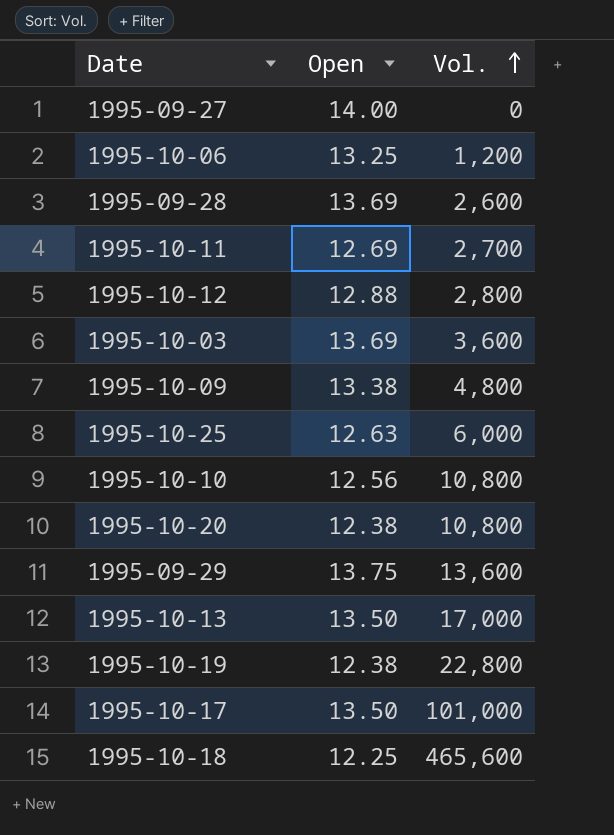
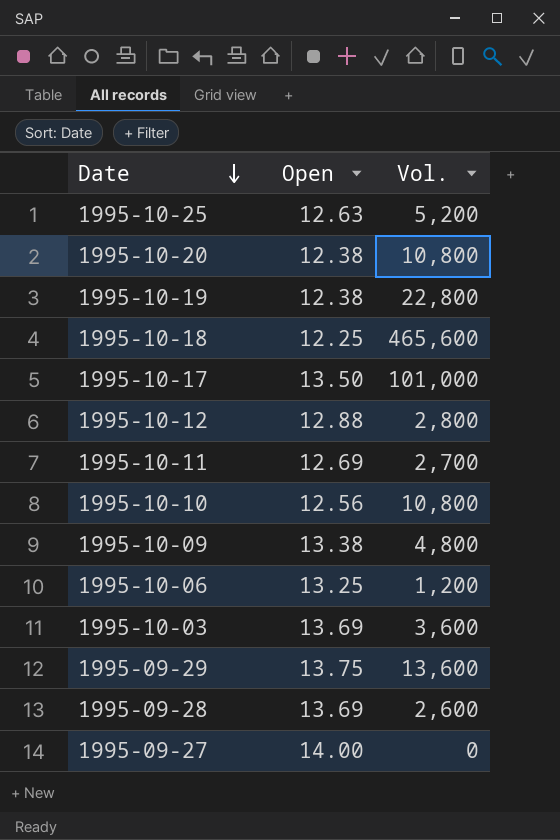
row order: Vol. ascending -> Date descending
row 1995-10-13: 13.50 | 17,000 -> none
1995-10-25 | Vol.: 6,000 -> 5,200

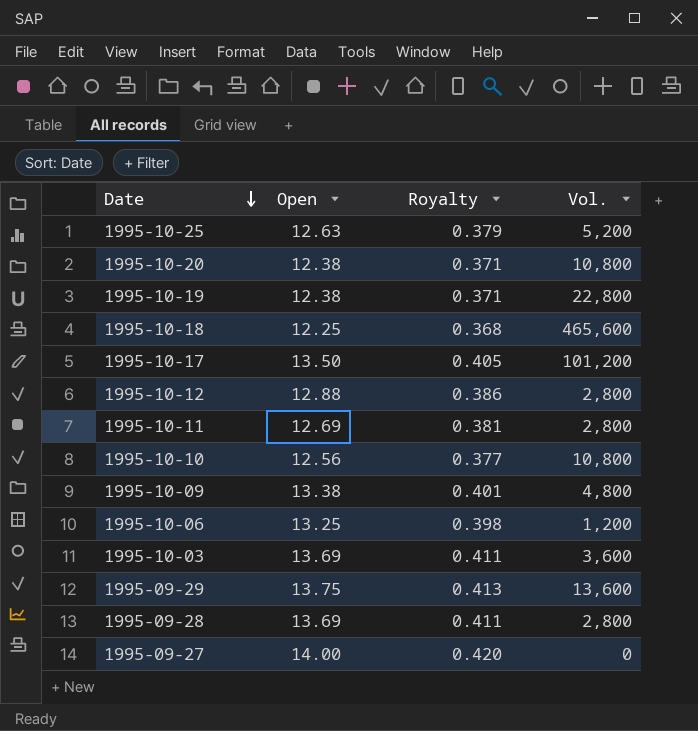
column Royalty | formula: none -> [Open] * 0.03
1995-10-17 | Vol.: 101,000 -> 101,200
1995-10-11 | Vol.: 2,700 -> 2,800
1995-09-28 | Vol.: 2,600 -> 2,800

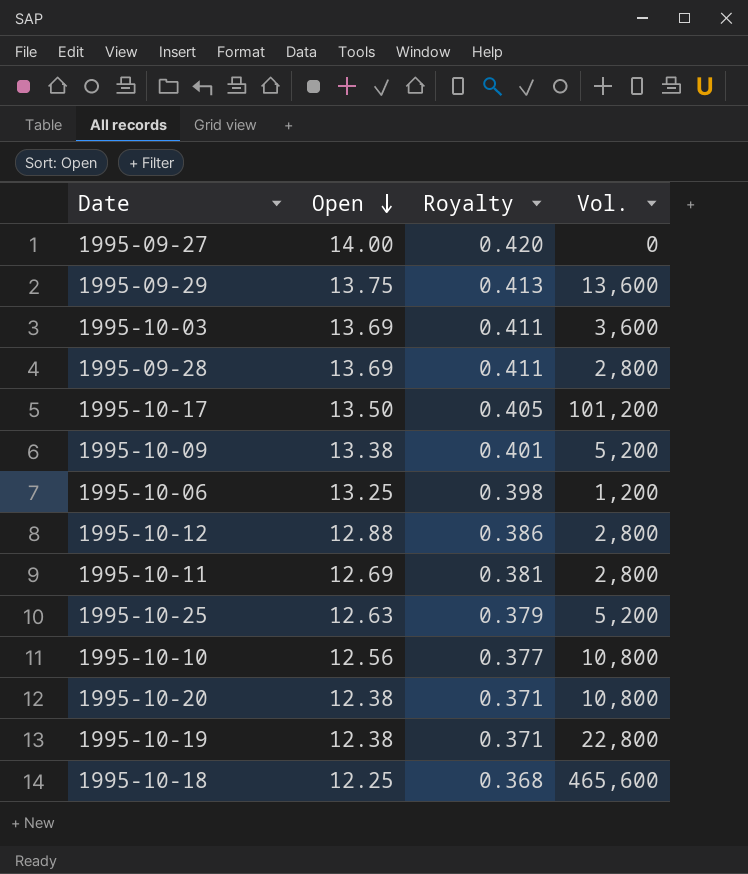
row order: Date descending -> Open descending
1995-10-09 | Vol.: 4,800 -> 5,200

